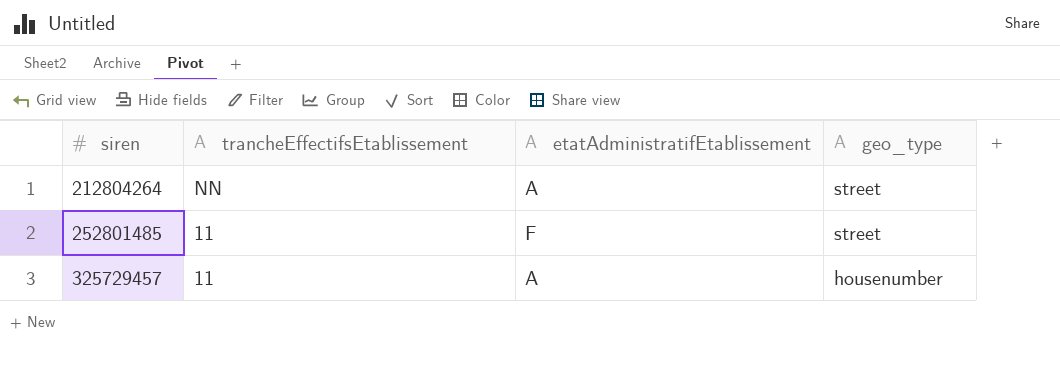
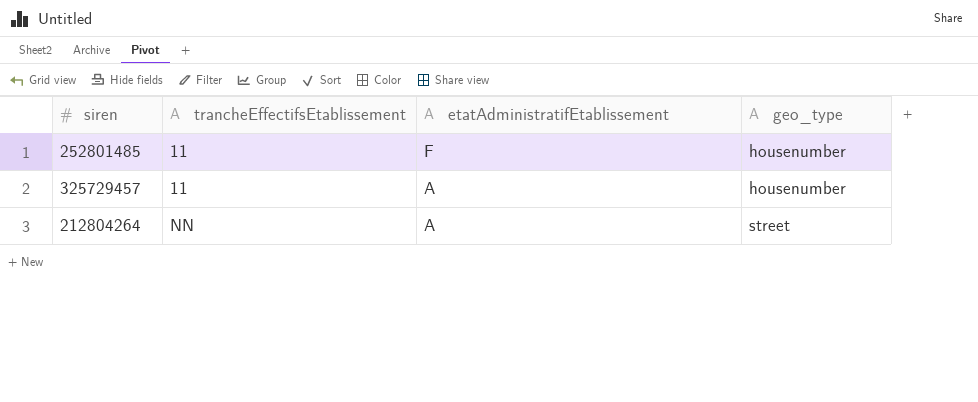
row order: siren ascending -> trancheEffectifsEtablissement ascending
252801485 | geo_type: street -> housenumber

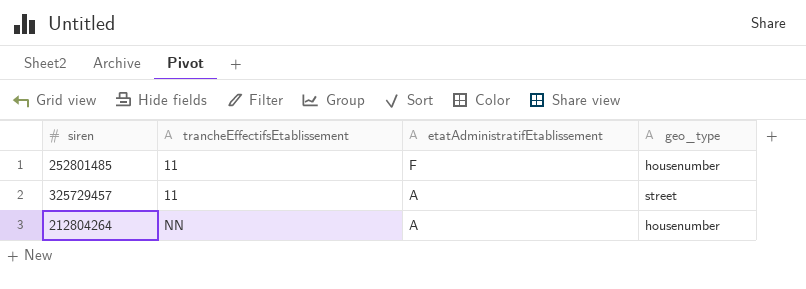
325729457 | geo_type: housenumber -> street
212804264 | geo_type: street -> housenumber

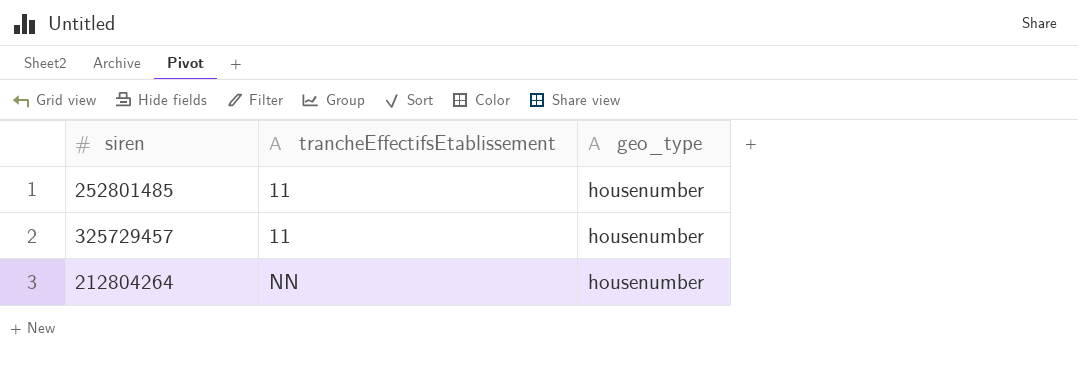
column etatAdministratifEtablissement | position: 3 -> none
325729457 | geo_type: street -> housenumber

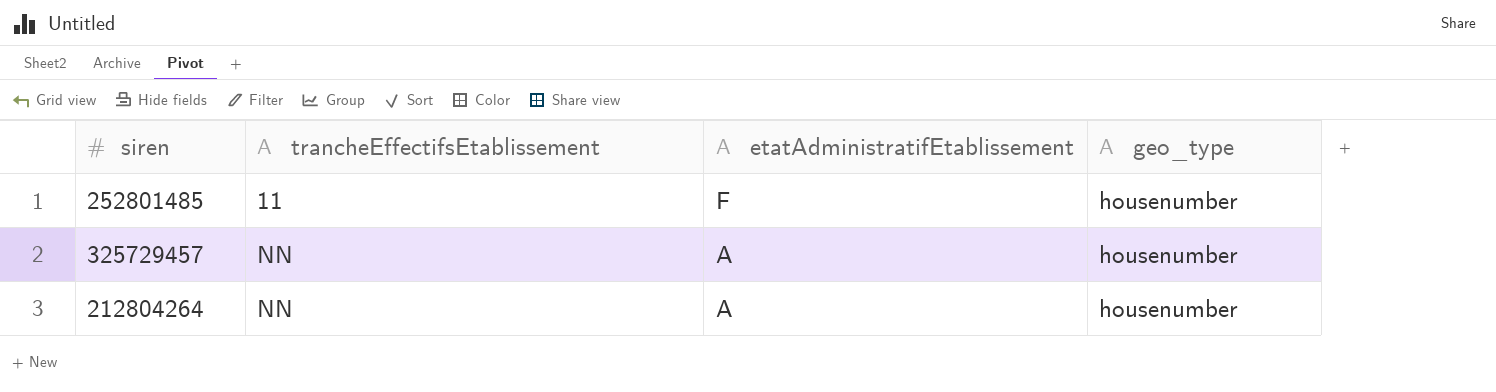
column etatAdministratifEtablissement | position: none -> 3
325729457 | trancheEffectifsEtablissement: 11 -> NN

